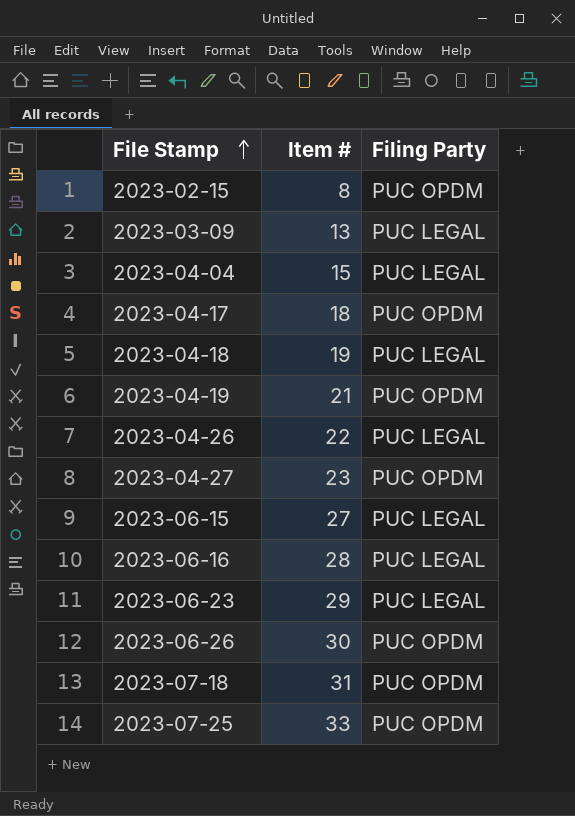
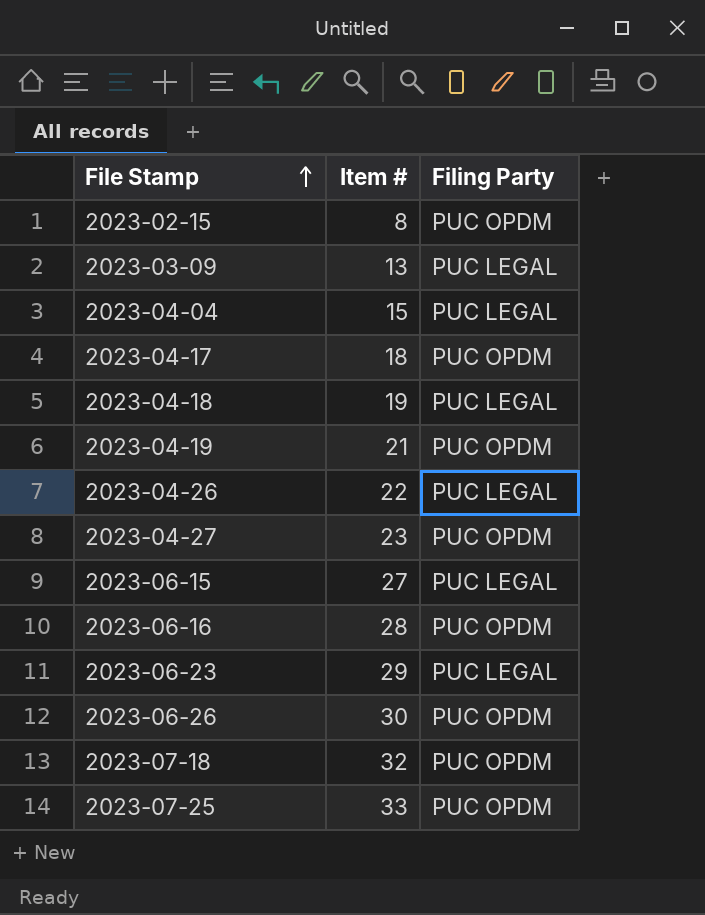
2023-06-16 | Filing Party: PUC LEGAL -> PUC OPDM
2023-07-18 | Item #: 31 -> 32

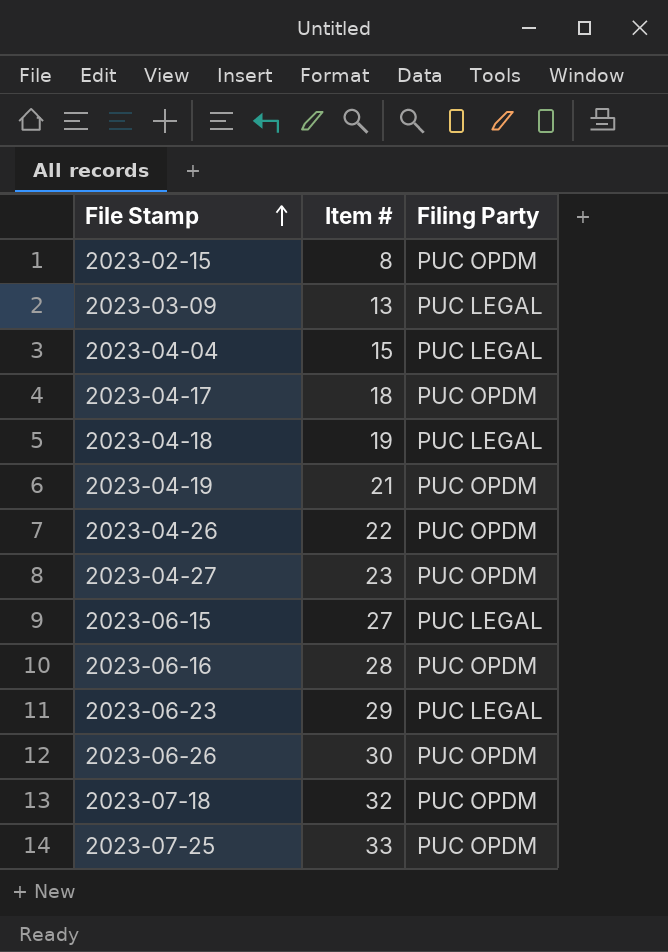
2023-04-26 | Filing Party: PUC LEGAL -> PUC OPDM

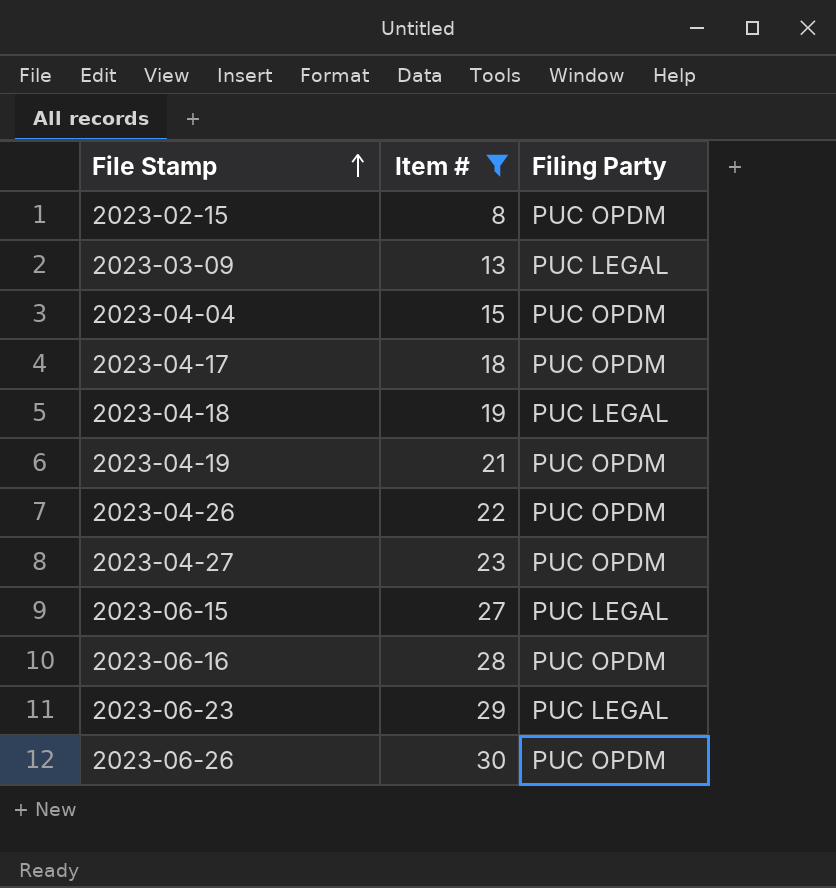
filter: none -> Item # <= 30
2023-04-04 | Filing Party: PUC LEGAL -> PUC OPDM

